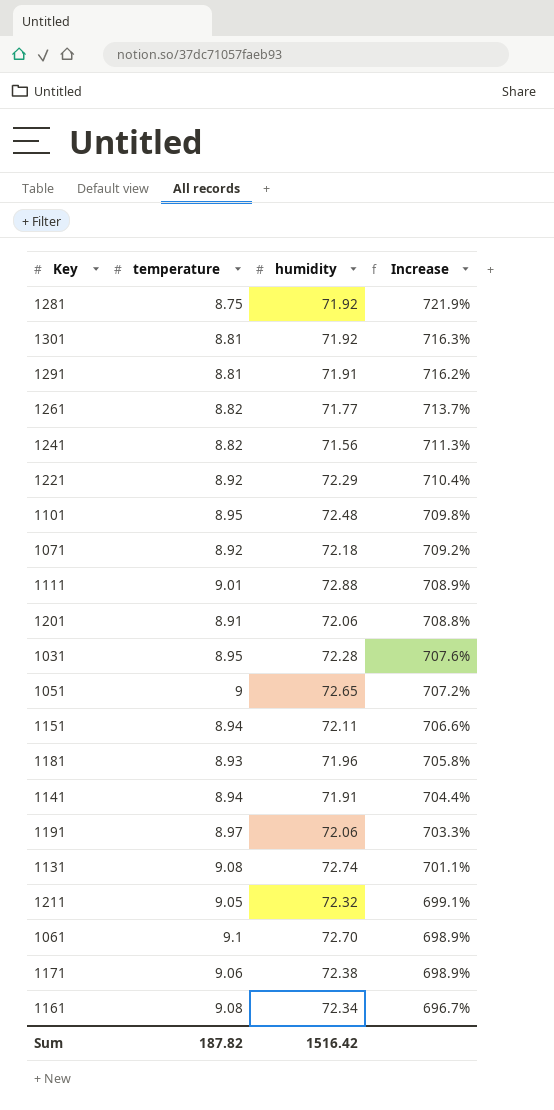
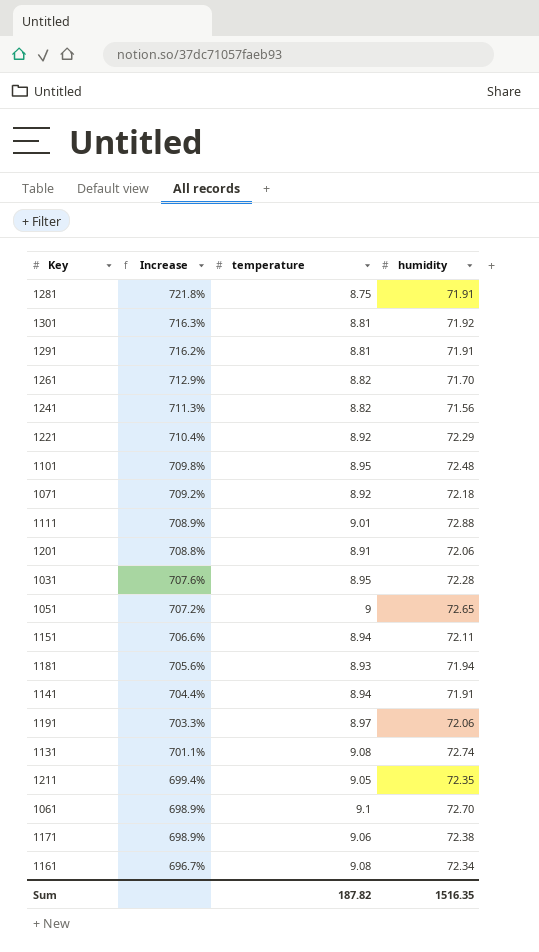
column Increase | position: 4 -> 2
1281 | Increase: 721.9% -> 721.8%
1281 | humidity: 71.92 -> 71.91
1261 | Increase: 713.7% -> 712.9%
1261 | humidity: 71.77 -> 71.70
1181 | Increase: 705.8% -> 705.6%
1181 | humidity: 71.96 -> 71.94
1211 | Increase: 699.1% -> 699.4%
1211 | humidity: 72.32 -> 72.35
Sum | humidity: 1516.42 -> 1516.35

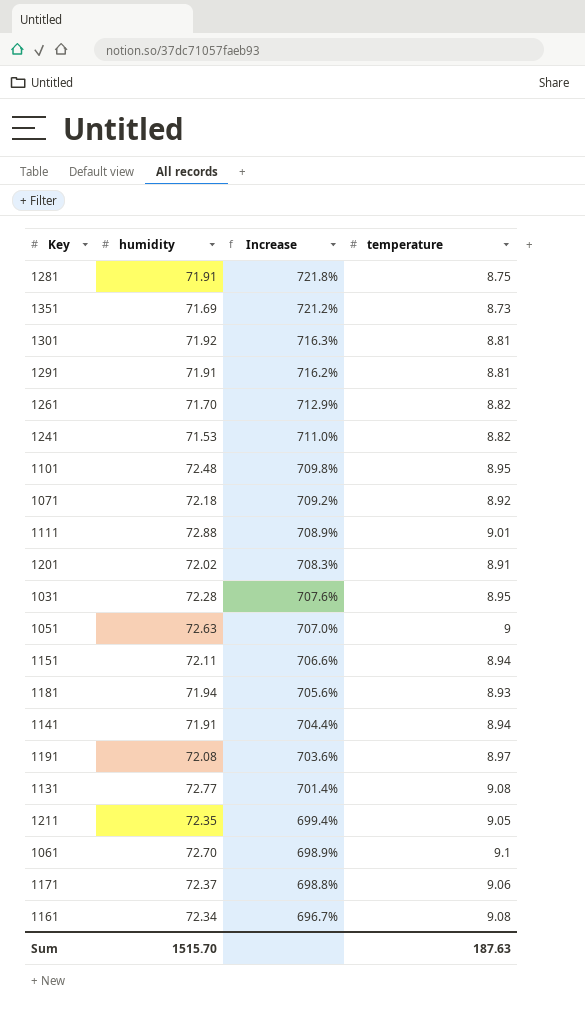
column humidity | position: 4 -> 2
row 1221: 710.4% | 8.92 | 72.29 -> none
row 1351: none -> 71.69 | 721.2% | 8.73
1241 | humidity: 71.56 -> 71.53
1241 | Increase: 711.3% -> 711.0%
1201 | humidity: 72.06 -> 72.02
1201 | Increase: 708.8% -> 708.3%
1051 | humidity: 72.65 -> 72.63
1051 | Increase: 707.2% -> 707.0%
1191 | humidity: 72.06 -> 72.08
1191 | Increase: 703.3% -> 703.6%
1131 | humidity: 72.74 -> 72.77
1131 | Increase: 701.1% -> 701.4%
1171 | humidity: 72.38 -> 72.37
1171 | Increase: 698.9% -> 698.8%
Sum | humidity: 1516.35 -> 1515.70
Sum | temperature: 187.82 -> 187.63

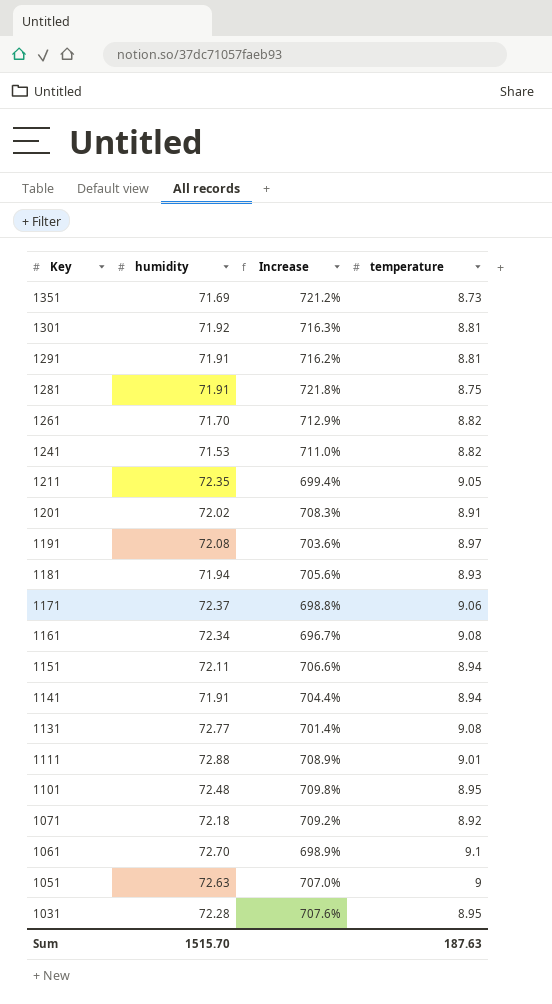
row order: Increase descending -> Key descending

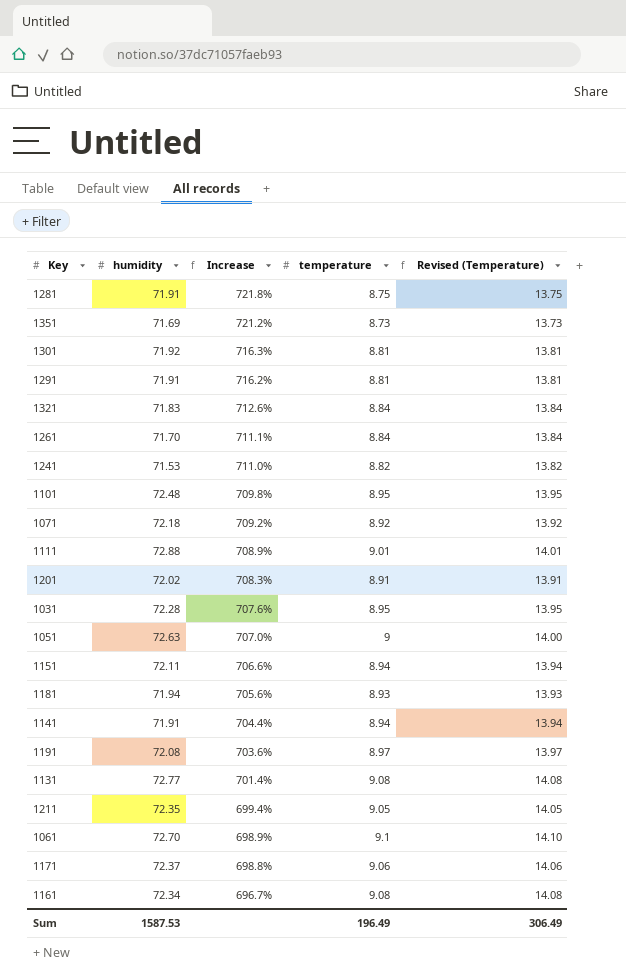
row order: Key descending -> Increase descending
column Revised (Temperature) | formula: none -> [temperature] + 5
row 1321: none -> 71.83 | 712.6% | 8.84 | 13.84
1261 | Increase: 712.9% -> 711.1%
1261 | temperature: 8.82 -> 8.84
Sum | humidity: 1515.70 -> 1587.53
Sum | temperature: 187.63 -> 196.49

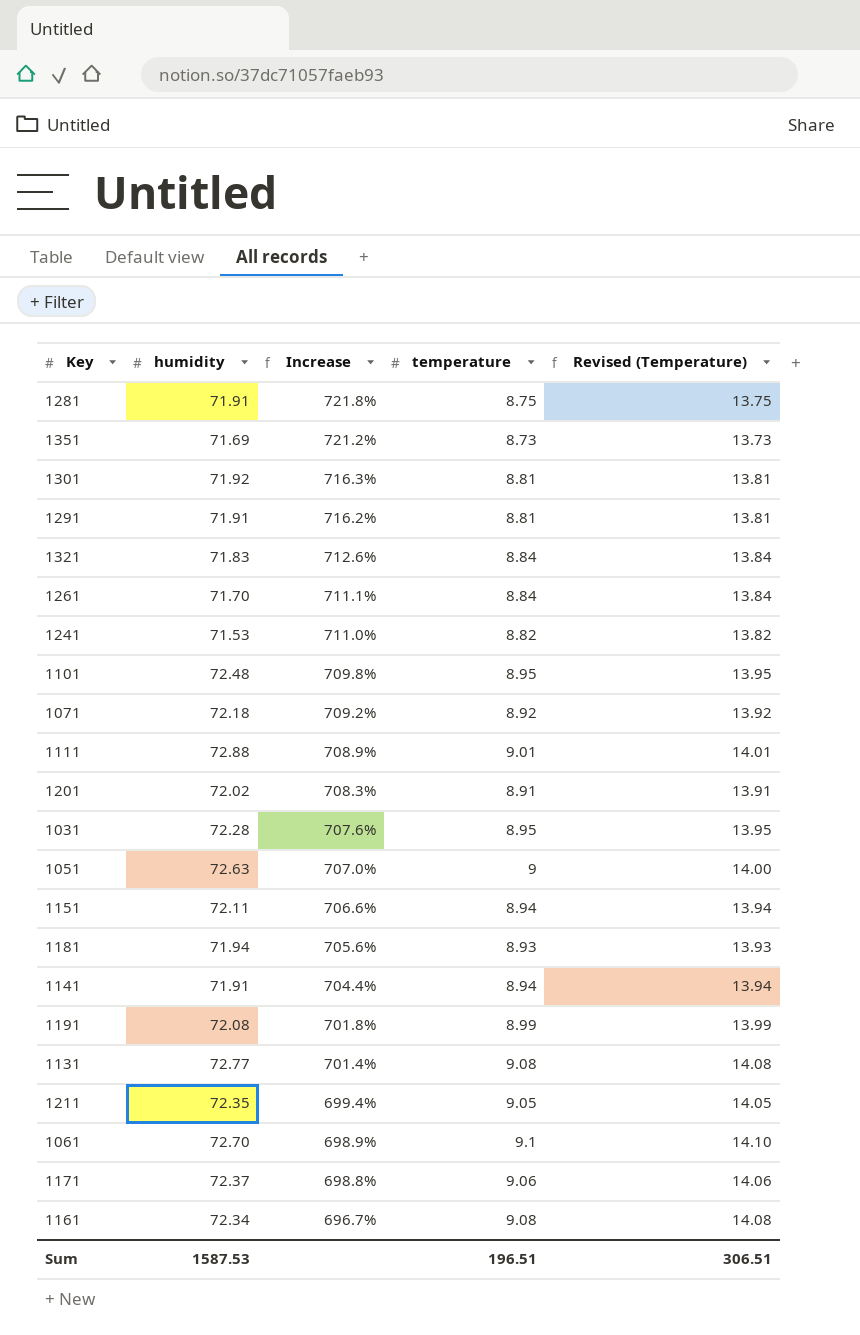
1191 | Increase: 703.6% -> 701.8%
1191 | temperature: 8.97 -> 8.99
1191 | Revised (Temperature): 13.97 -> 13.99
Sum | temperature: 196.49 -> 196.51
Sum | Revised (Temperature): 306.49 -> 306.51

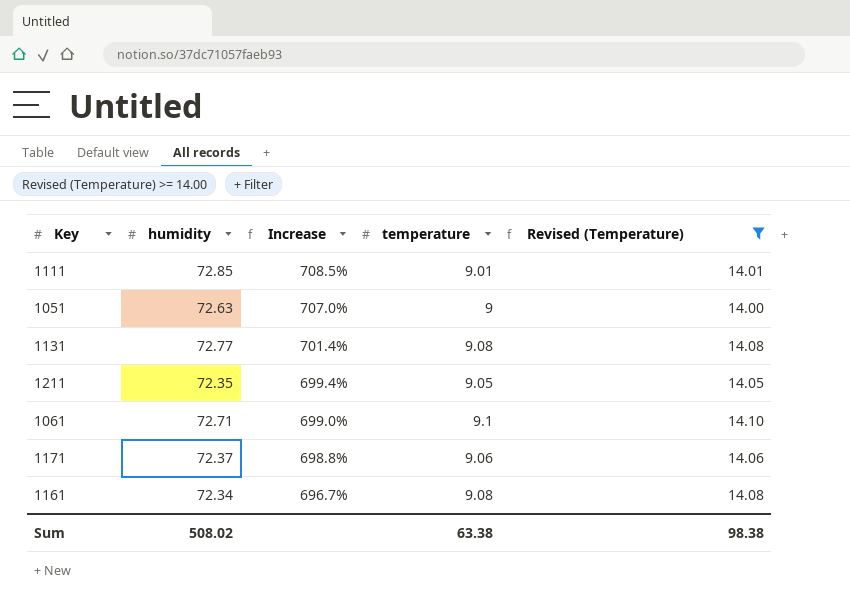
filter: none -> Revised (Temperature) >= 14.00
1111 | humidity: 72.88 -> 72.85
1111 | Increase: 708.9% -> 708.5%
1061 | humidity: 72.70 -> 72.71
1061 | Increase: 698.9% -> 699.0%
Sum | humidity: 1587.53 -> 508.02
Sum | temperature: 196.51 -> 63.38
Sum | Revised (Temperature): 306.51 -> 98.38

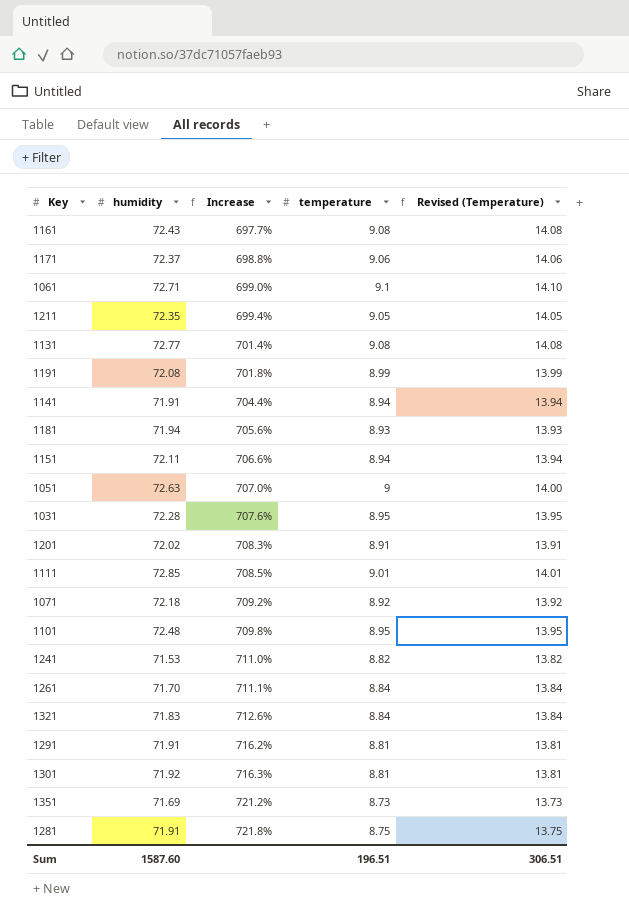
filter: Revised (Temperature) >= 14.00 -> none
row order: Increase descending -> Increase ascending
1161 | humidity: 72.34 -> 72.43
1161 | Increase: 696.7% -> 697.7%
Sum | humidity: 508.02 -> 1587.60
Sum | temperature: 63.38 -> 196.51
Sum | Revised (Temperature): 98.38 -> 306.51

